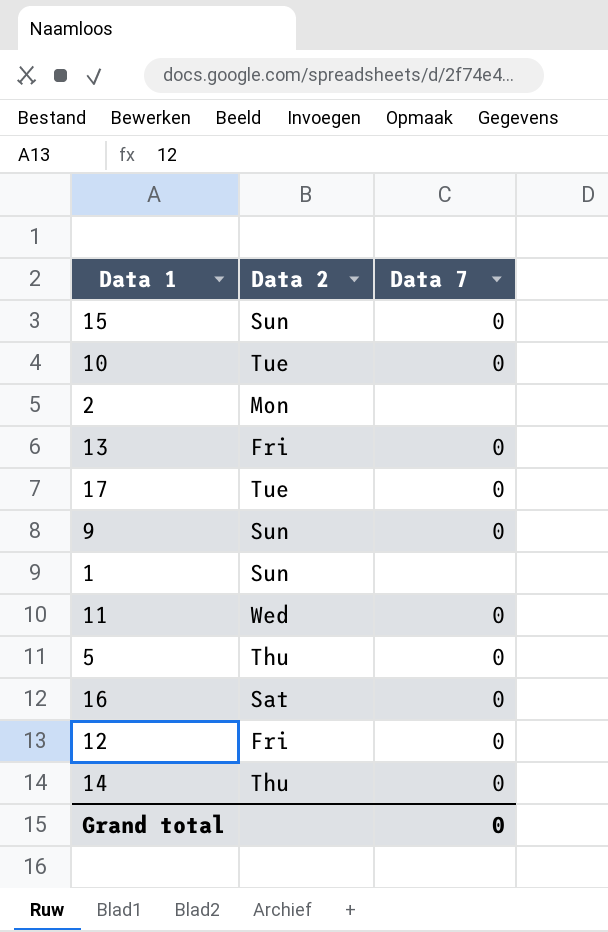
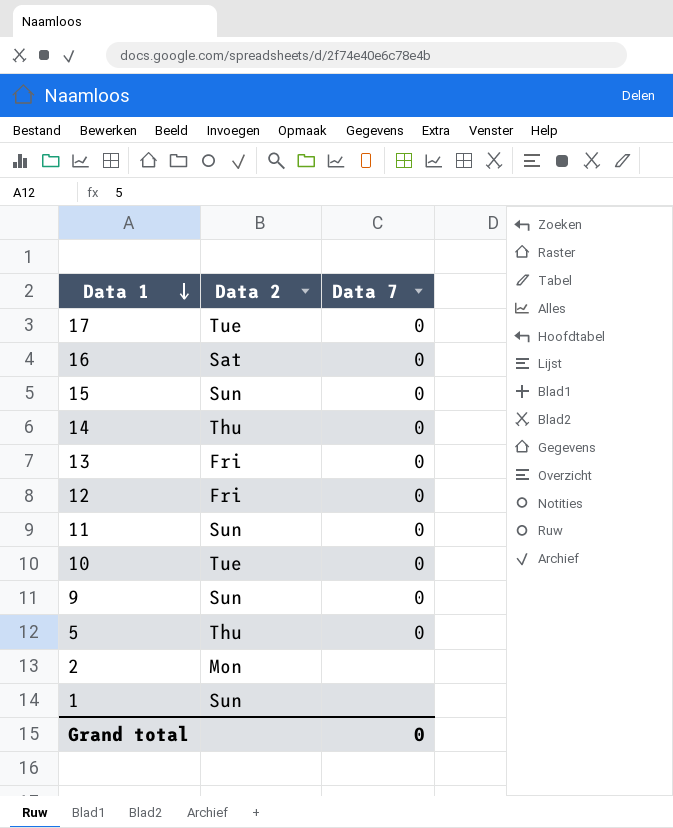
row order: none -> Data 1 descending
11 | Data 2: Wed -> Sun

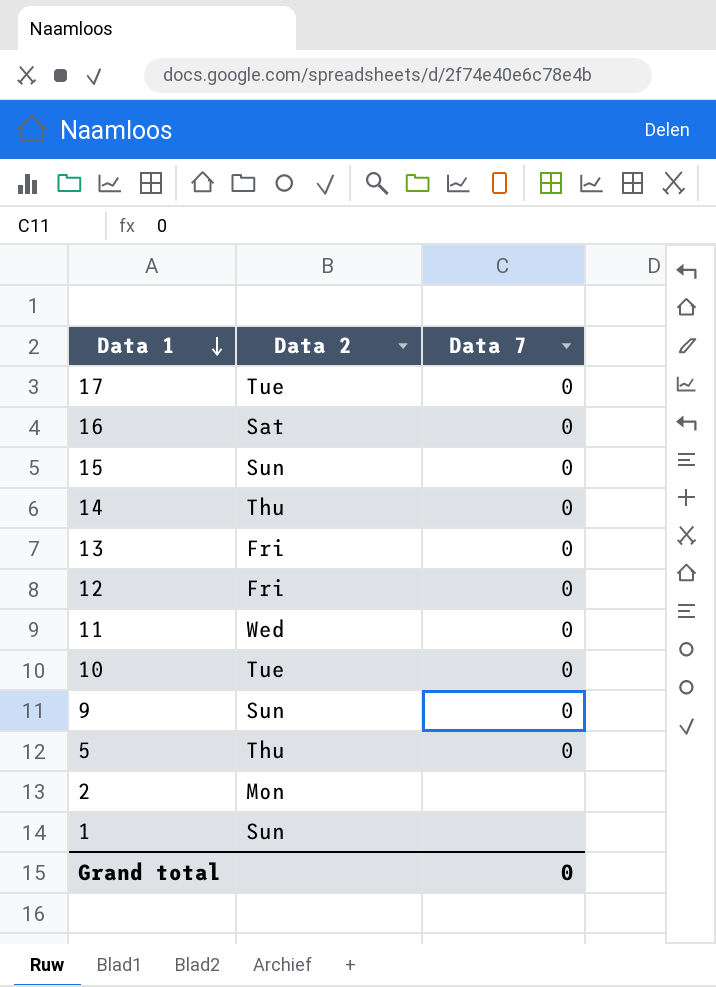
11 | Data 2: Sun -> Wed

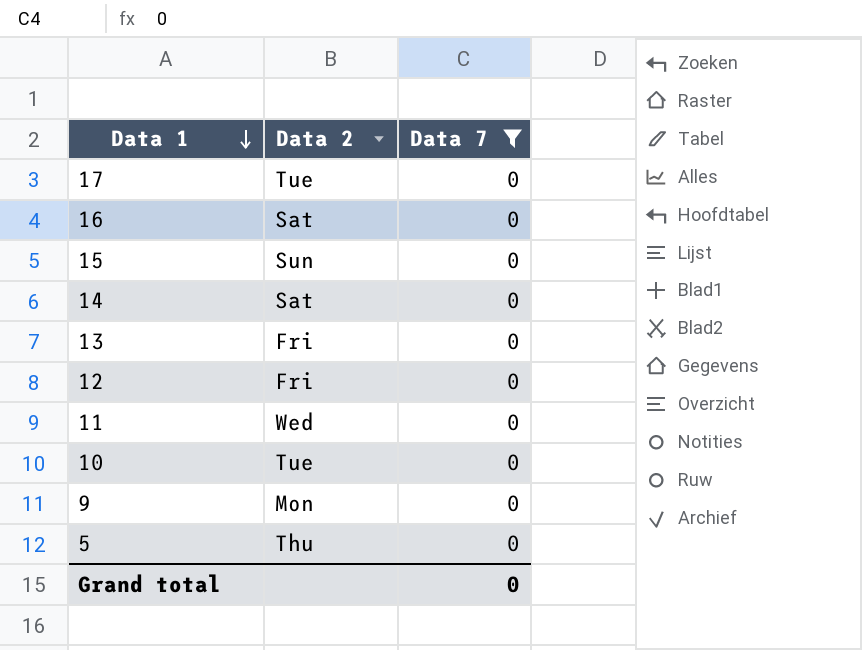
filter: none -> Data 7 = 0
14 | Data 2: Thu -> Sat
9 | Data 2: Sun -> Mon

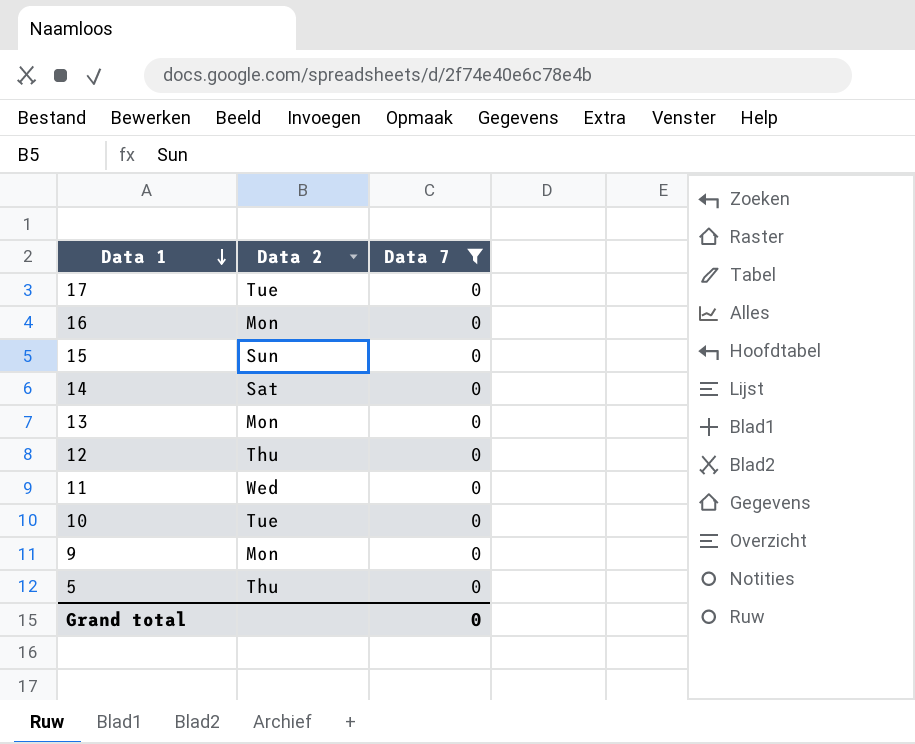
16 | Data 2: Sat -> Mon
13 | Data 2: Fri -> Mon
12 | Data 2: Fri -> Thu

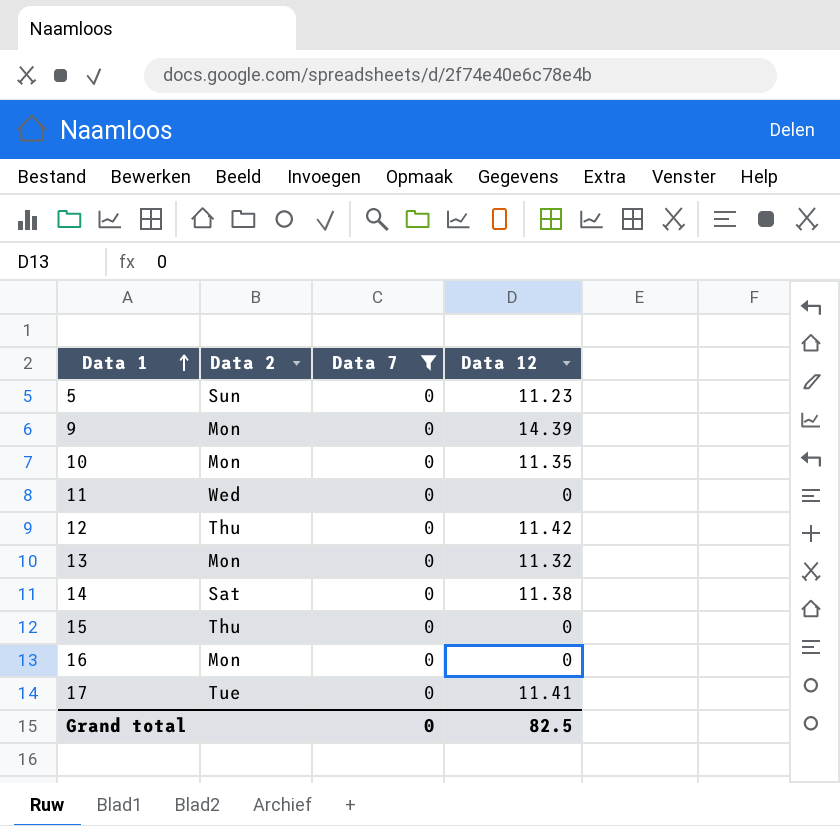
row order: Data 1 descending -> Data 1 ascending
column Data 12 | position: none -> 4
5 | Data 2: Thu -> Sun
10 | Data 2: Tue -> Mon
15 | Data 2: Sun -> Thu

